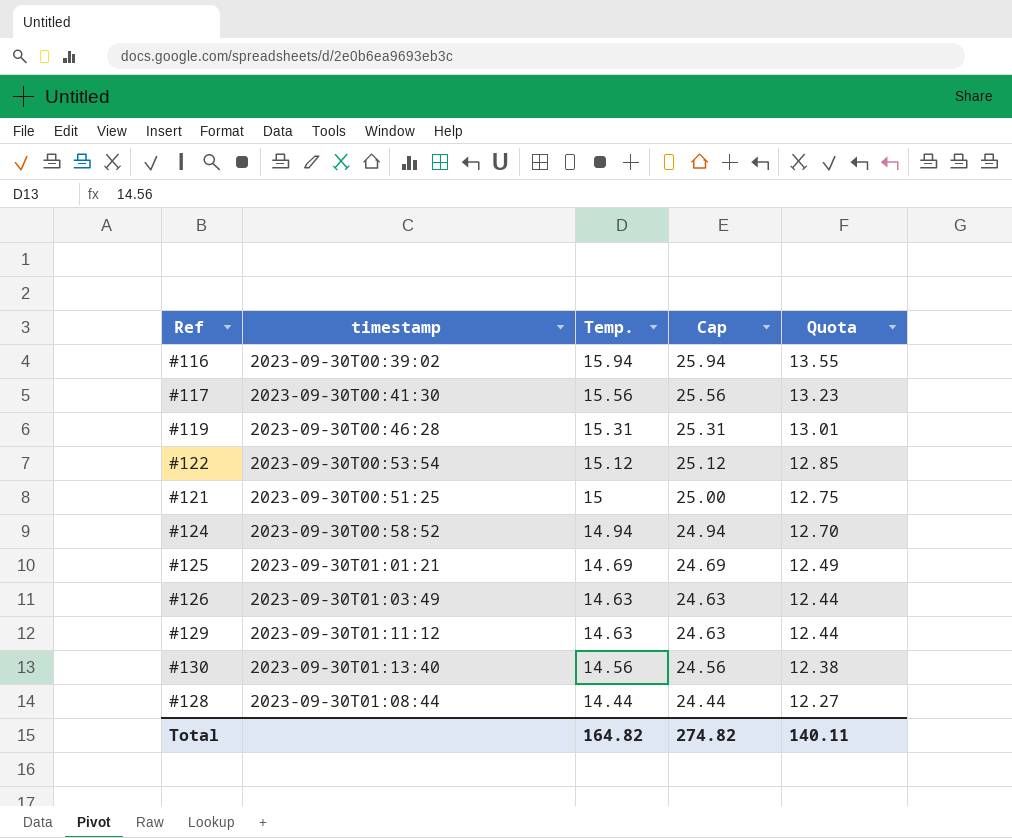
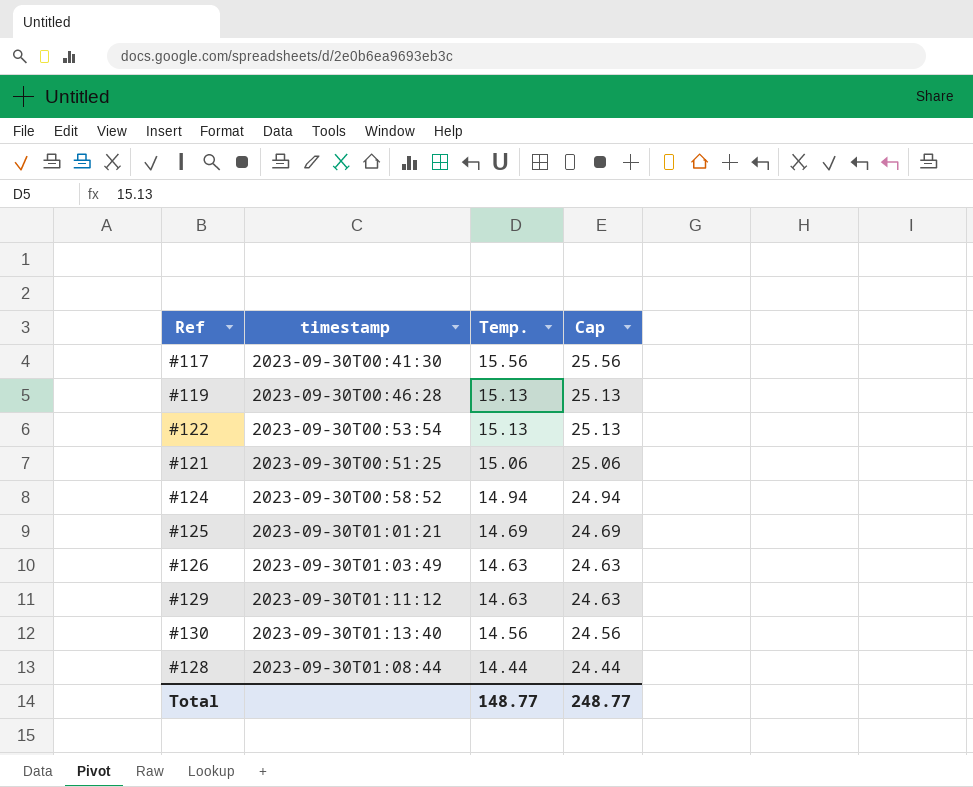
column Quota | formula: [Temp.] * 0.85 -> none
row #116: 2023-09-30T00:39:02 | 15.94 | 25.94 | 13.55 -> none
#119 | Temp.: 15.31 -> 15.13
#119 | Cap: 25.31 -> 25.13
#122 | Temp.: 15.12 -> 15.13
#122 | Cap: 25.12 -> 25.13
#121 | Temp.: 15 -> 15.06
#121 | Cap: 25.00 -> 25.06
Total | Temp.: 164.82 -> 148.77
Total | Cap: 274.82 -> 248.77

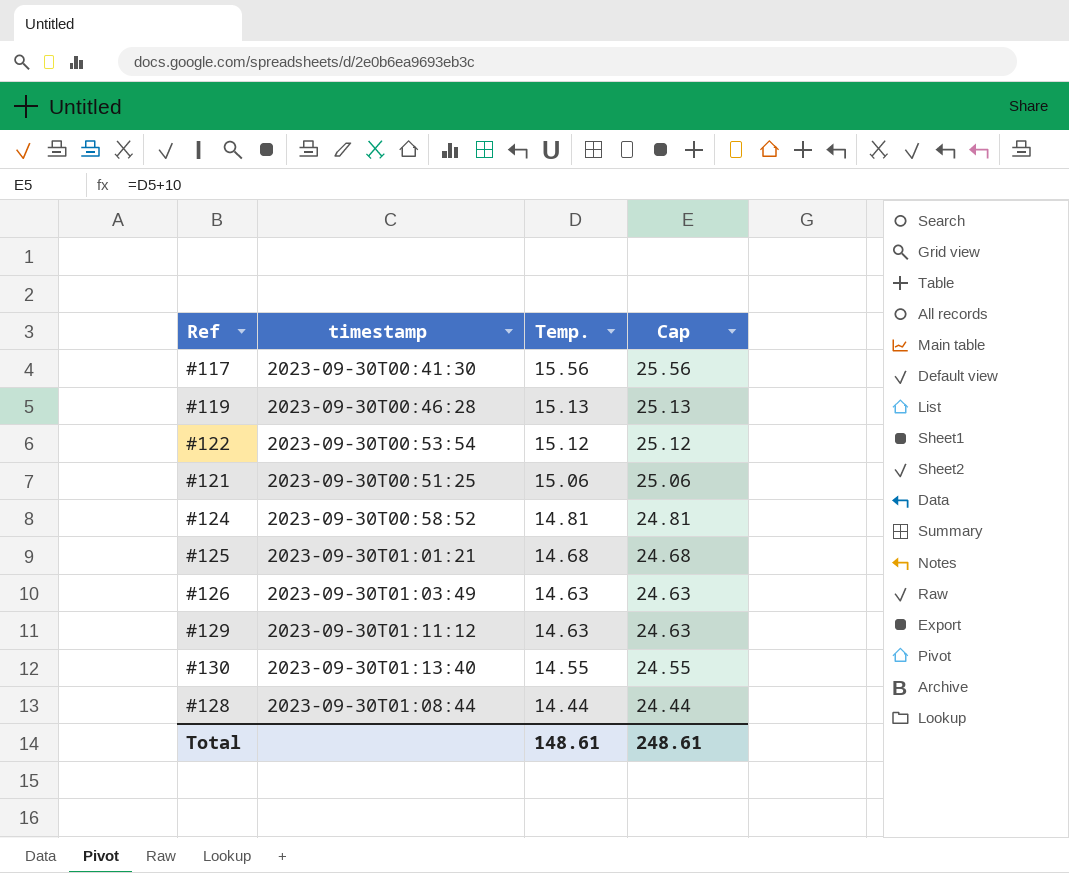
#122 | Temp.: 15.13 -> 15.12
#122 | Cap: 25.13 -> 25.12
#124 | Temp.: 14.94 -> 14.81
#124 | Cap: 24.94 -> 24.81
#125 | Temp.: 14.69 -> 14.68
#125 | Cap: 24.69 -> 24.68
#130 | Temp.: 14.56 -> 14.55
#130 | Cap: 24.56 -> 24.55
Total | Temp.: 148.77 -> 148.61
Total | Cap: 248.77 -> 248.61

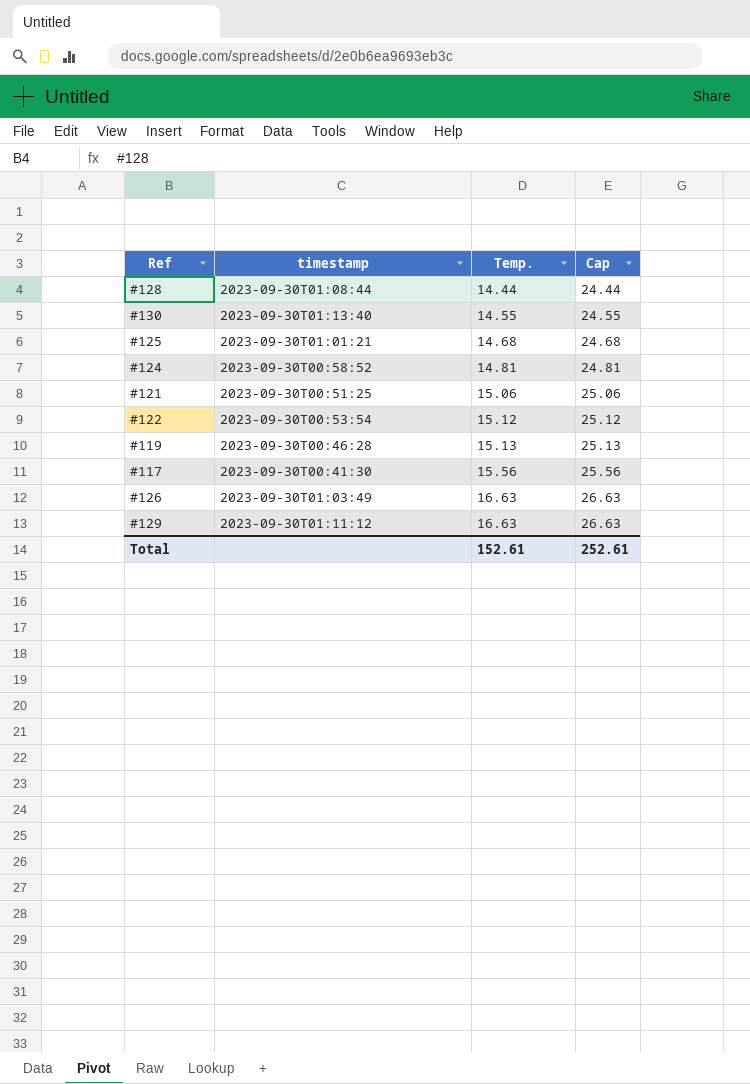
row order: Temp. descending -> Temp. ascending
#126 | Temp.: 14.63 -> 16.63
#126 | Cap: 24.63 -> 26.63
#129 | Temp.: 14.63 -> 16.63
#129 | Cap: 24.63 -> 26.63
Total | Temp.: 148.61 -> 152.61
Total | Cap: 248.61 -> 252.61

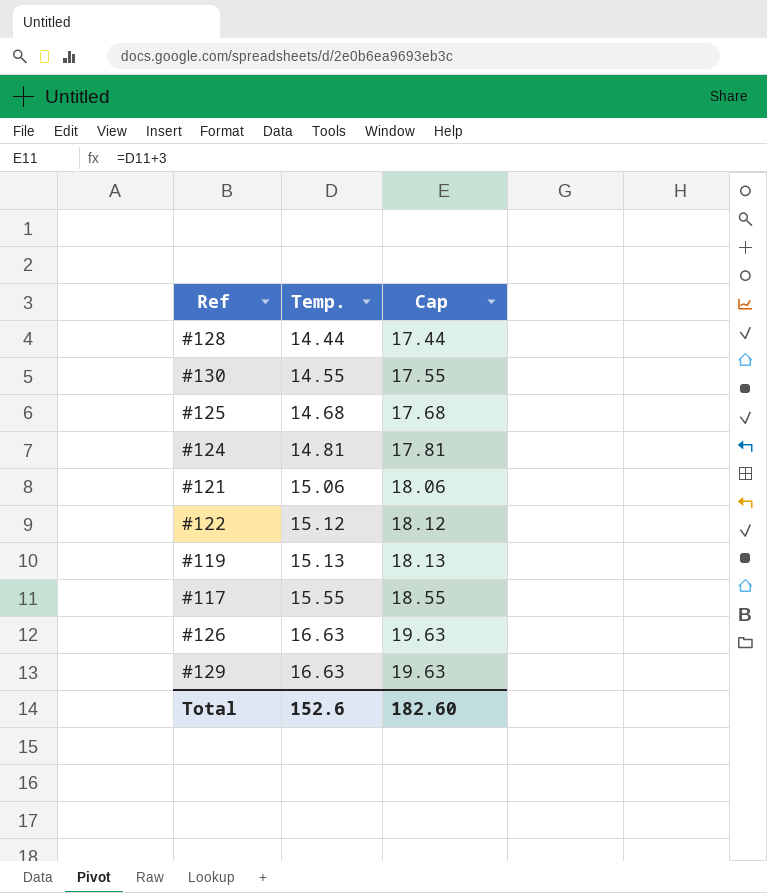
column timestamp | position: 2 -> none
column Cap | formula: [Temp.] + 10 -> [Temp.] + 3
#117 | Temp.: 15.56 -> 15.55
Total | Temp.: 152.61 -> 152.6
Total | Cap: 252.61 -> 182.60

